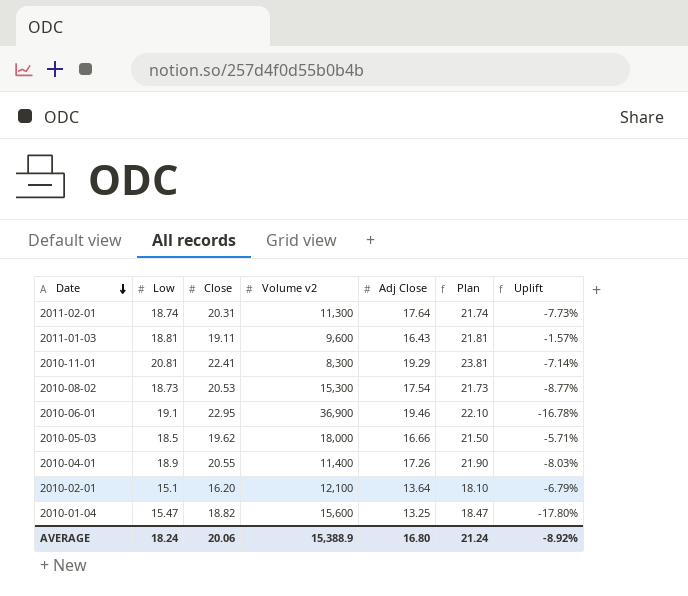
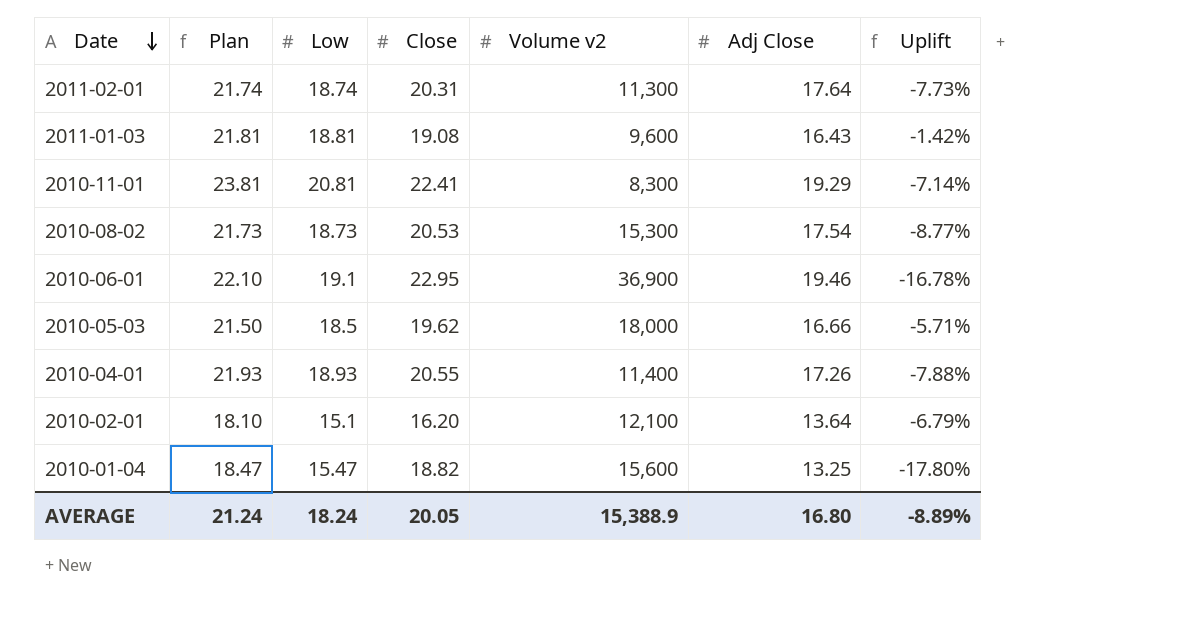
column Plan | position: 6 -> 2
2011-01-03 | Close: 19.11 -> 19.08
2011-01-03 | Uplift: -1.57% -> -1.42%
2010-04-01 | Plan: 21.90 -> 21.93
2010-04-01 | Low: 18.9 -> 18.93
2010-04-01 | Uplift: -8.03% -> -7.88%
AVERAGE | Close: 20.06 -> 20.05
AVERAGE | Uplift: -8.92% -> -8.89%

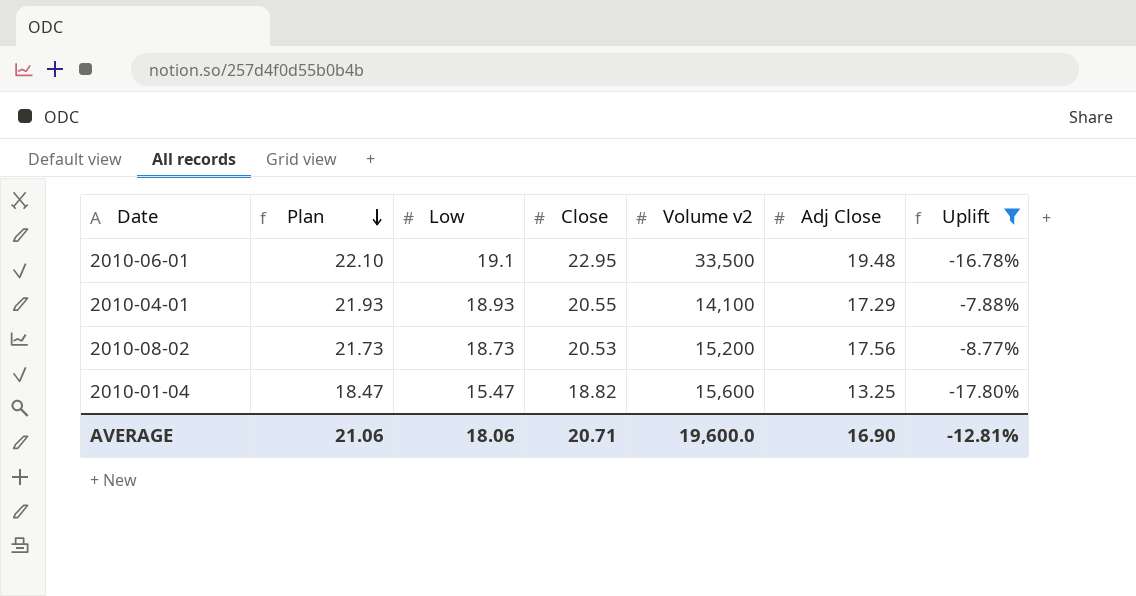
filter: none -> Uplift <= -7.88%
row order: Date descending -> Plan descending
2010-06-01 | Volume v2: 36,900 -> 33,500
2010-06-01 | Adj Close: 19.46 -> 19.48
2010-04-01 | Volume v2: 11,400 -> 14,100
2010-04-01 | Adj Close: 17.26 -> 17.29
2010-08-02 | Volume v2: 15,300 -> 15,200
2010-08-02 | Adj Close: 17.54 -> 17.56
AVERAGE | Plan: 21.24 -> 21.06
AVERAGE | Low: 18.24 -> 18.06
AVERAGE | Close: 20.05 -> 20.71
AVERAGE | Volume v2: 15,388.9 -> 19,600.0
AVERAGE | Adj Close: 16.80 -> 16.90
AVERAGE | Uplift: -8.89% -> -12.81%

